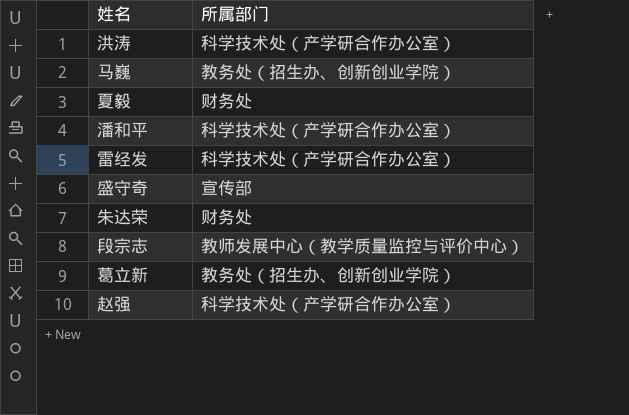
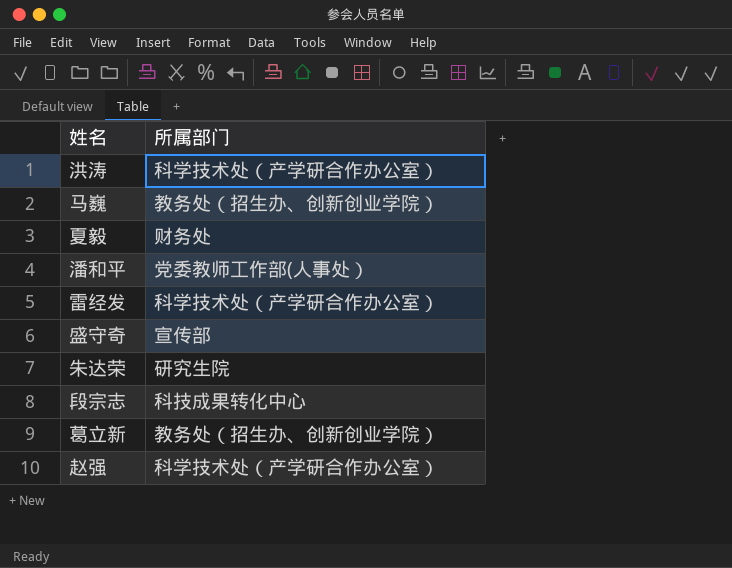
潘和平 | 所属部门: 科学技术处（产学研合作办公室） -> 党委教师工作部(人事处）
朱达荣 | 所属部门: 财务处 -> 研究生院
段宗志 | 所属部门: 教师发展中心（教学质量监控与评价中心） -> 科技成果转化中心

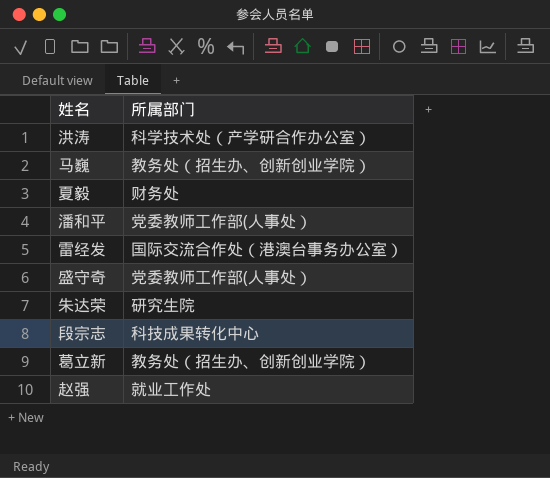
雷经发 | 所属部门: 科学技术处（产学研合作办公室） -> 国际交流合作处（港澳台事务办公室）
盛守奇 | 所属部门: 宣传部 -> 党委教师工作部(人事处）
赵强 | 所属部门: 科学技术处（产学研合作办公室） -> 就业工作处

